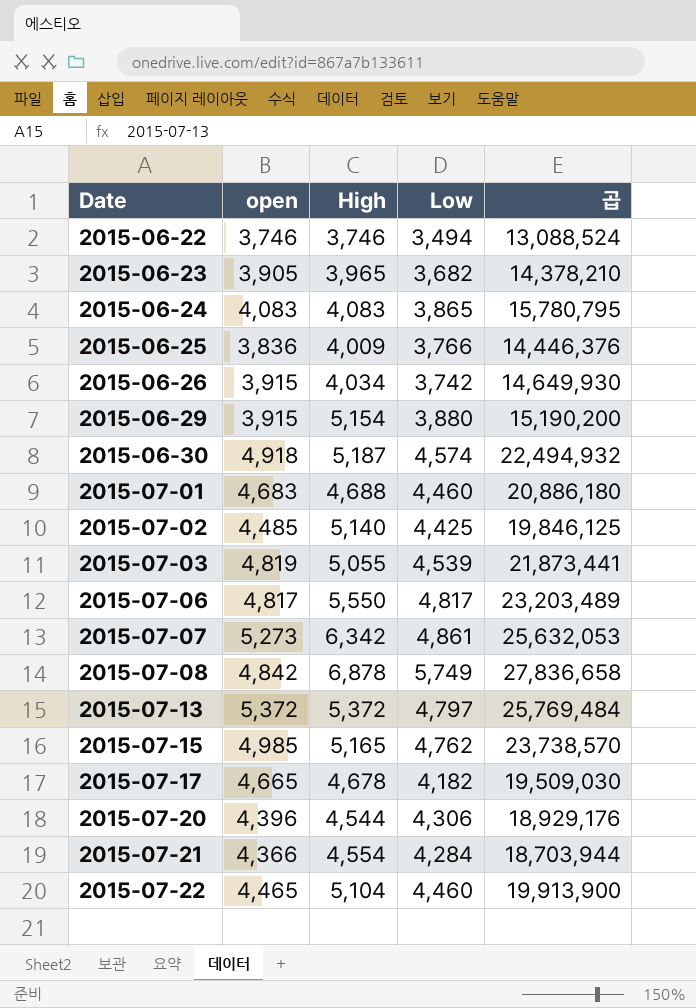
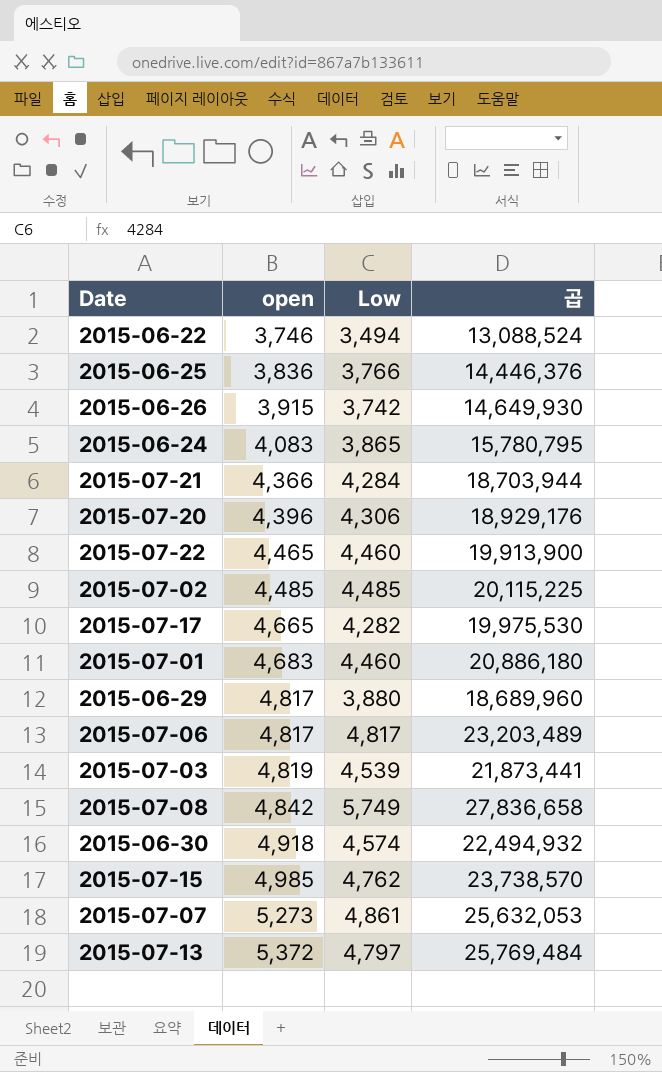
row order: Date ascending -> open ascending
column High | position: 3 -> none
row 2015-06-23: 3,905 | 3,965 | 3,682 | 14,378,210 -> none
2015-07-02 | Low: 4,425 -> 4,485
2015-07-02 | 곱: 19,846,125 -> 20,115,225
2015-07-17 | Low: 4,182 -> 4,282
2015-07-17 | 곱: 19,509,030 -> 19,975,530
2015-06-29 | open: 3,915 -> 4,817
2015-06-29 | 곱: 15,190,200 -> 18,689,960

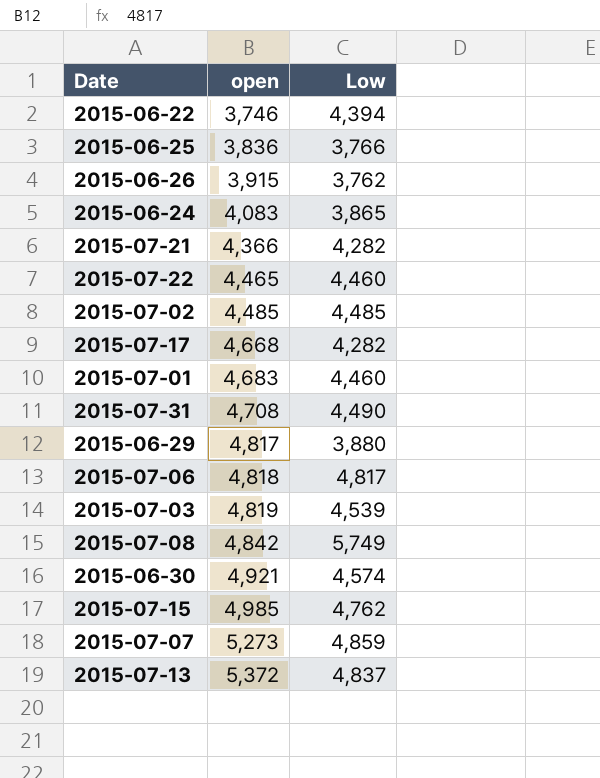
column 곱 | formula: [open] * [Low] -> none
row 2015-07-20: 4,396 | 4,306 | 18,929,176 -> none
2015-06-22 | Low: 3,494 -> 4,394
2015-06-26 | Low: 3,742 -> 3,762
2015-07-21 | Low: 4,284 -> 4,282
2015-07-17 | open: 4,665 -> 4,668
row 2015-07-31: none -> 4,708 | 4,490
2015-07-06 | open: 4,817 -> 4,818
2015-06-30 | open: 4,918 -> 4,921
2015-07-07 | Low: 4,861 -> 4,859
2015-07-13 | Low: 4,797 -> 4,837

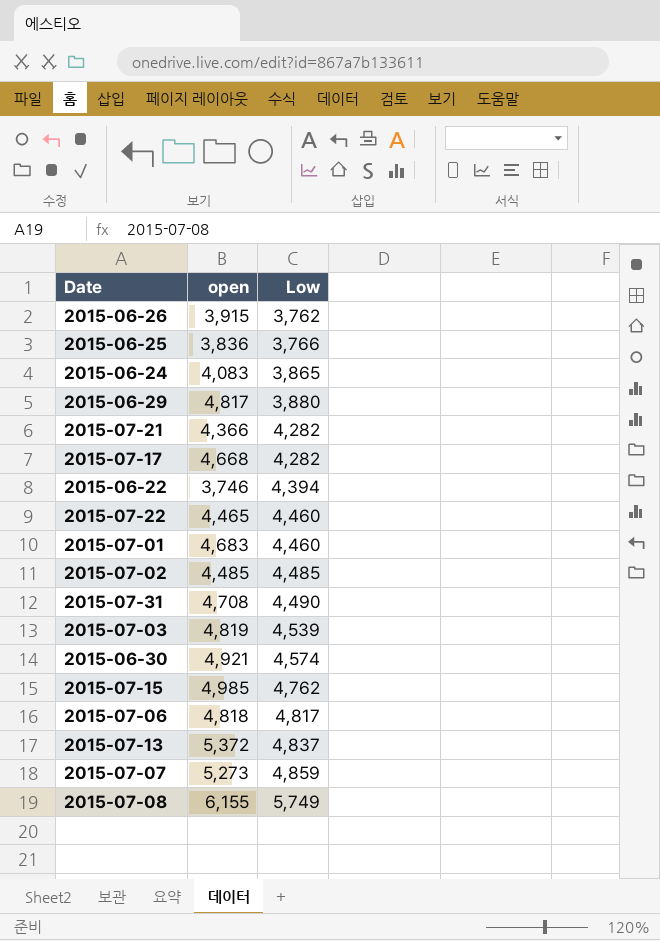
row order: open ascending -> Low ascending
2015-07-08 | open: 4,842 -> 6,155

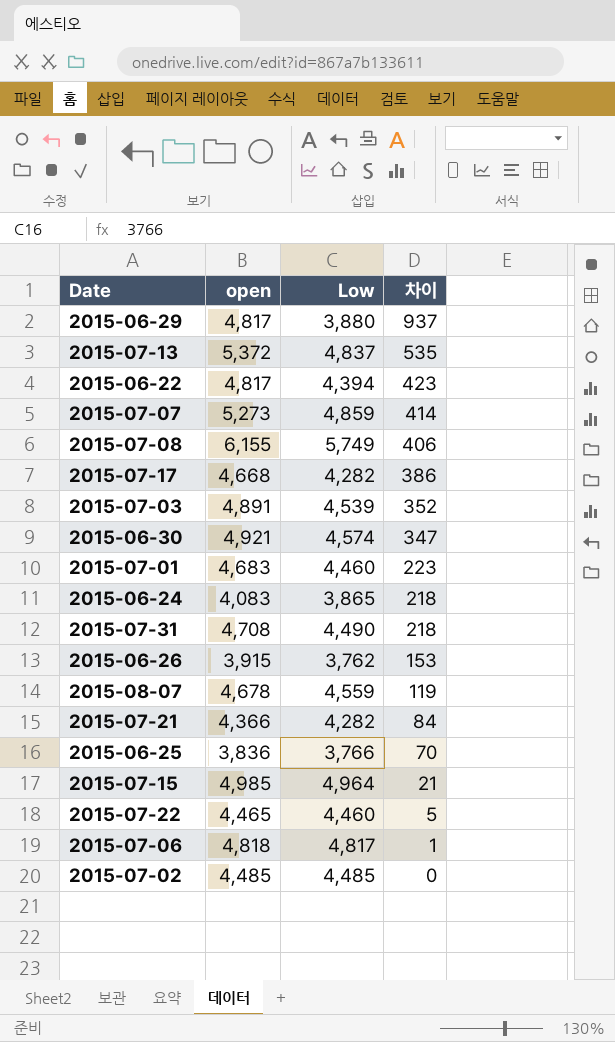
row order: Low ascending -> 차이 descending
column 차이 | formula: none -> [open] - [Low]
2015-06-22 | open: 3,746 -> 4,817
2015-07-03 | open: 4,819 -> 4,891
row 2015-08-07: none -> 4,678 | 4,559 | 119
2015-07-15 | Low: 4,762 -> 4,964

